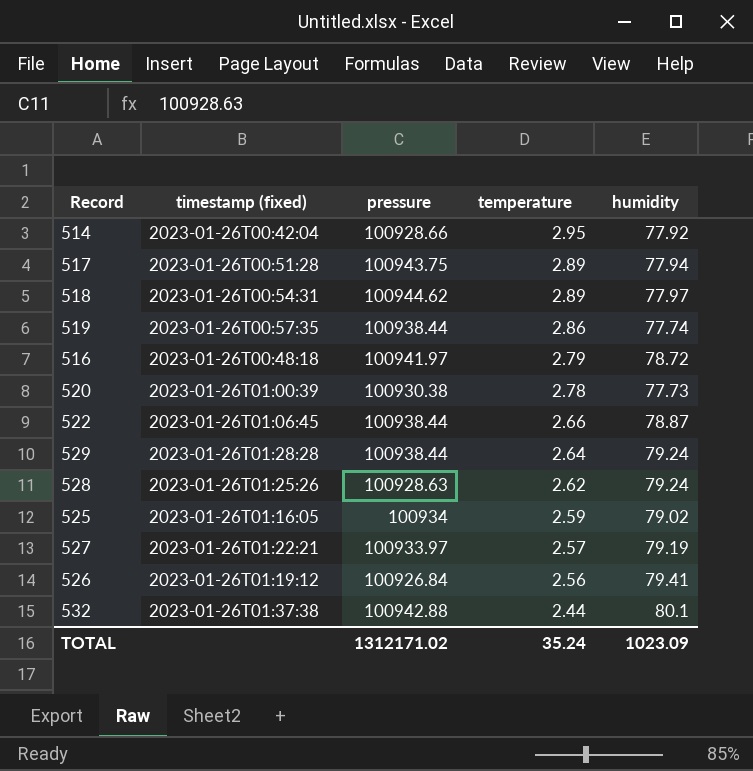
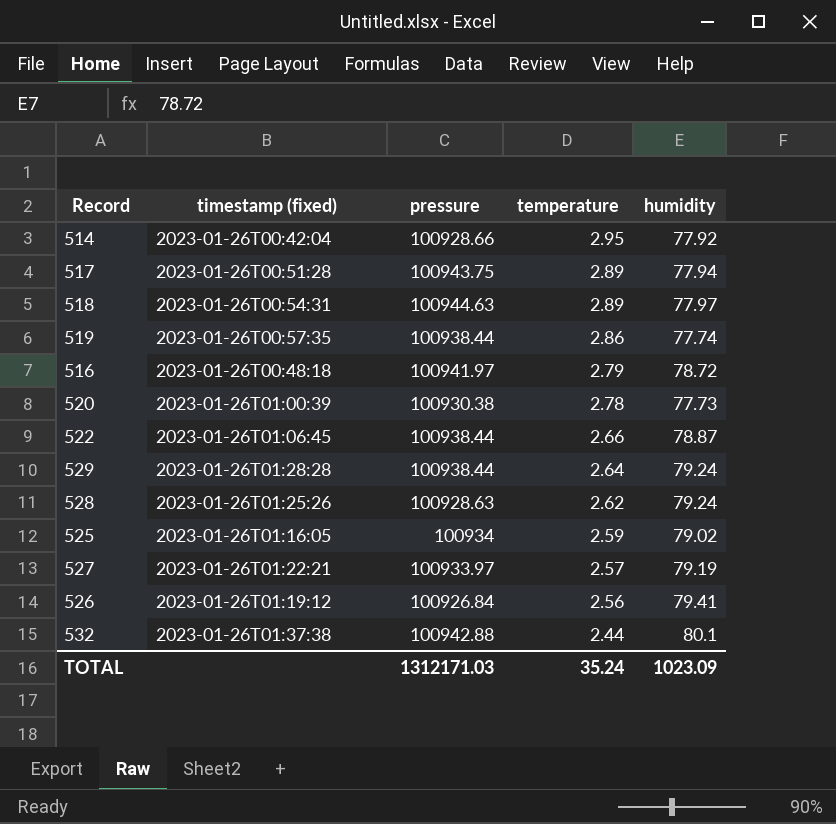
518 | pressure: 100944.62 -> 100944.63
TOTAL | pressure: 1312171.02 -> 1312171.03

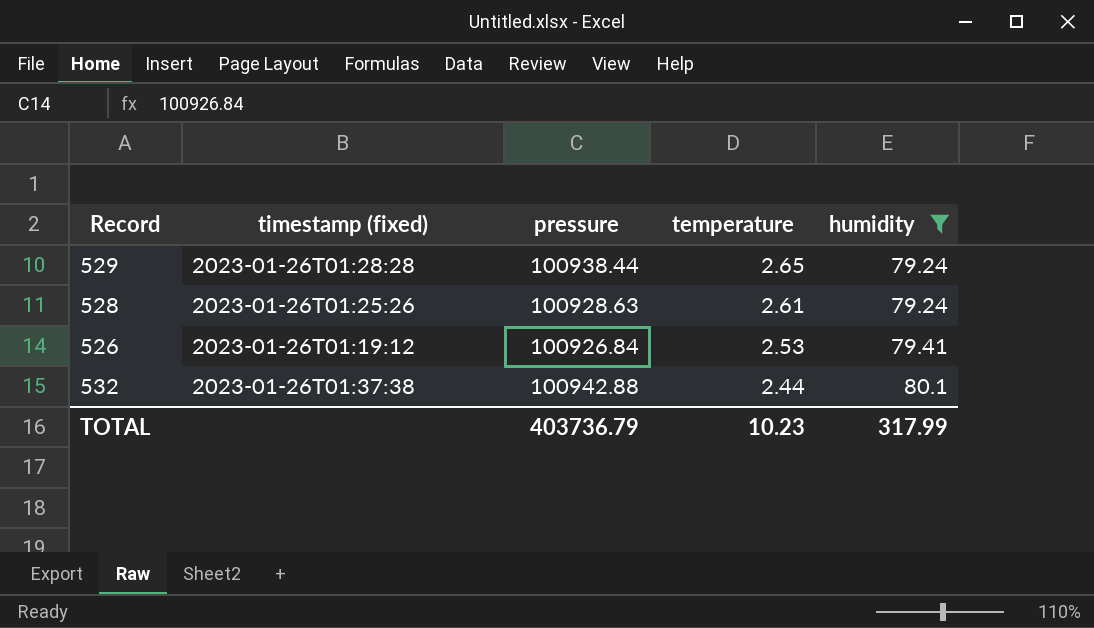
filter: none -> humidity >= 79.24
529 | temperature: 2.64 -> 2.65
528 | temperature: 2.62 -> 2.61
526 | temperature: 2.56 -> 2.53
TOTAL | pressure: 1312171.03 -> 403736.79
TOTAL | temperature: 35.24 -> 10.23
TOTAL | humidity: 1023.09 -> 317.99

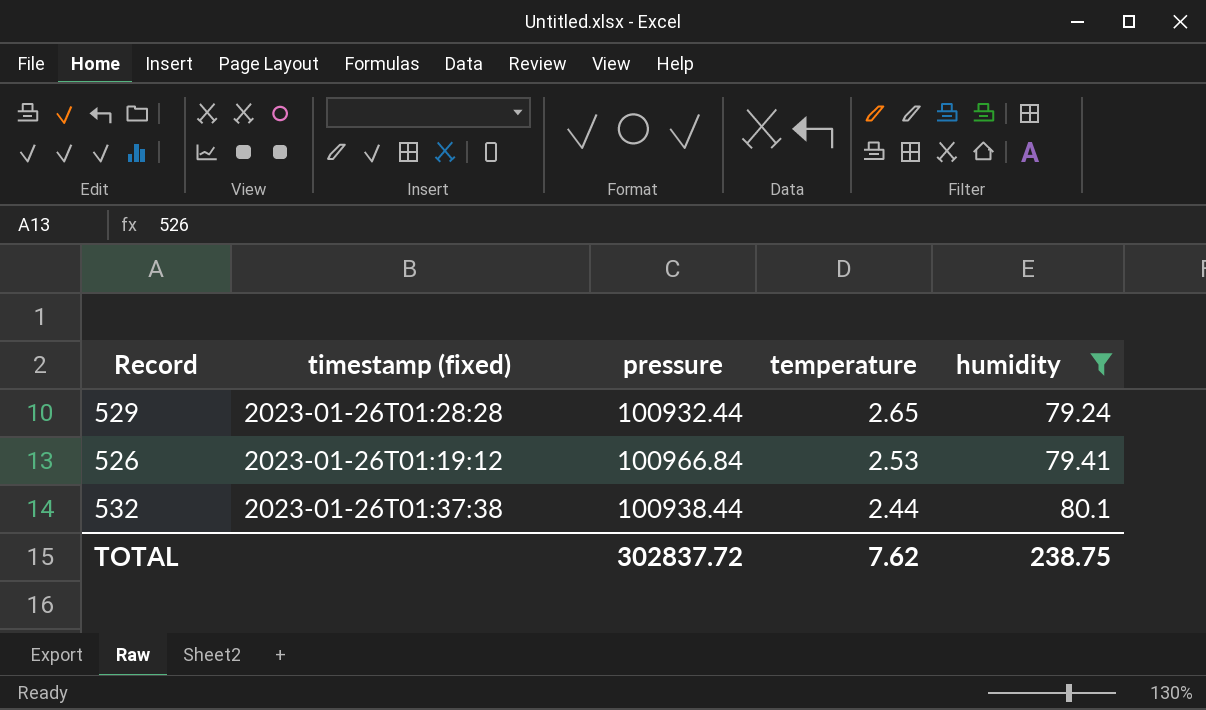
row 528: 2023-01-26T01:25:26 | 100928.63 | 2.61 | 79.24 -> none
529 | pressure: 100938.44 -> 100932.44
526 | pressure: 100926.84 -> 100966.84
532 | pressure: 100942.88 -> 100938.44
TOTAL | pressure: 403736.79 -> 302837.72
TOTAL | temperature: 10.23 -> 7.62
TOTAL | humidity: 317.99 -> 238.75

